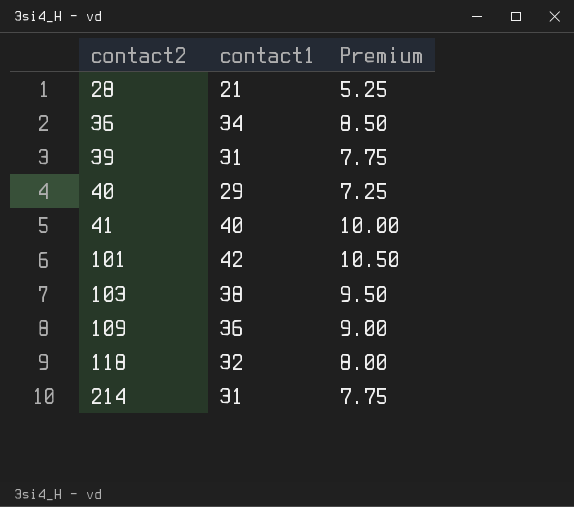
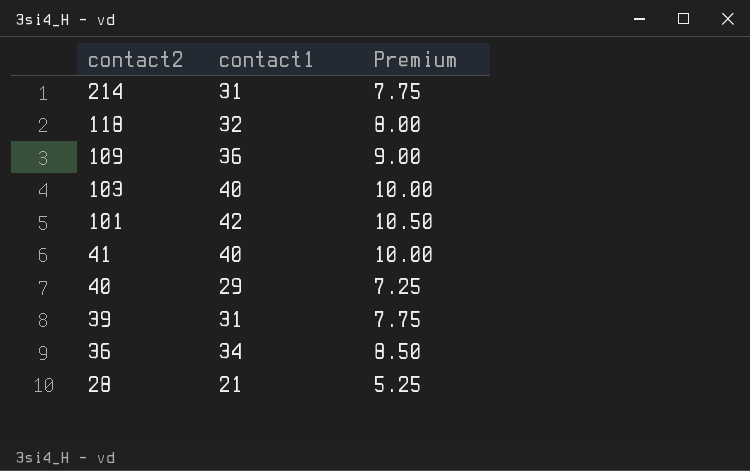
row order: contact2 ascending -> contact2 descending
103 | contact1: 38 -> 40
103 | Premium: 9.50 -> 10.00

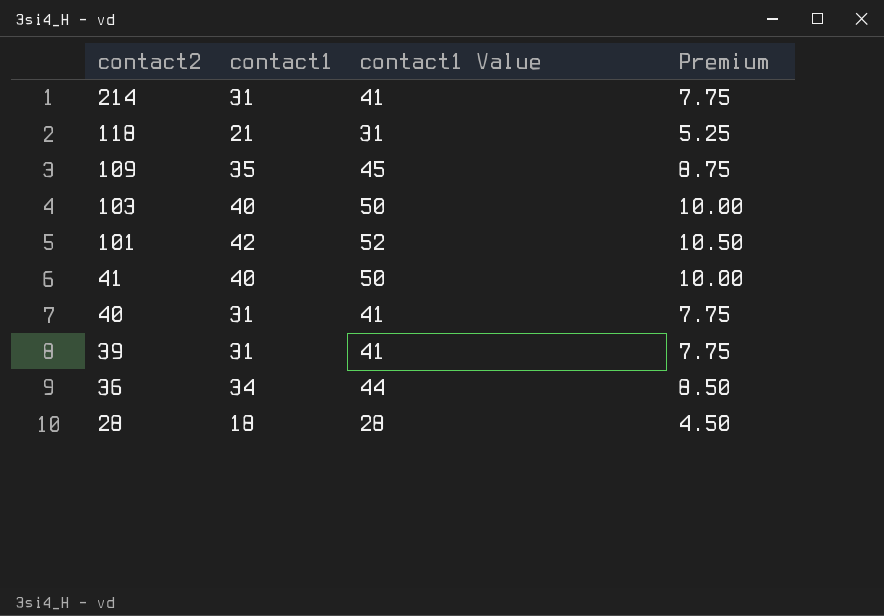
column contact1 Value | formula: none -> [contact1] + 10
118 | contact1: 32 -> 21
118 | Premium: 8.00 -> 5.25
109 | contact1: 36 -> 35
109 | Premium: 9.00 -> 8.75
40 | contact1: 29 -> 31
40 | Premium: 7.25 -> 7.75
28 | contact1: 21 -> 18
28 | Premium: 5.25 -> 4.50

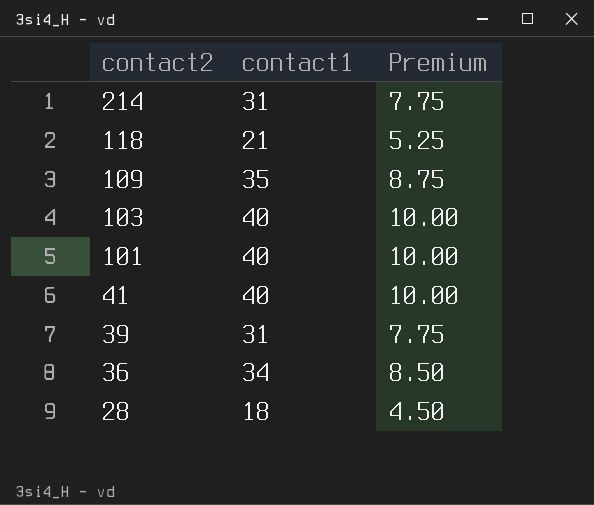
column contact1 Value | formula: [contact1] + 10 -> none
row 40: 31 | 41 | 7.75 -> none
101 | contact1: 42 -> 40
101 | Premium: 10.50 -> 10.00

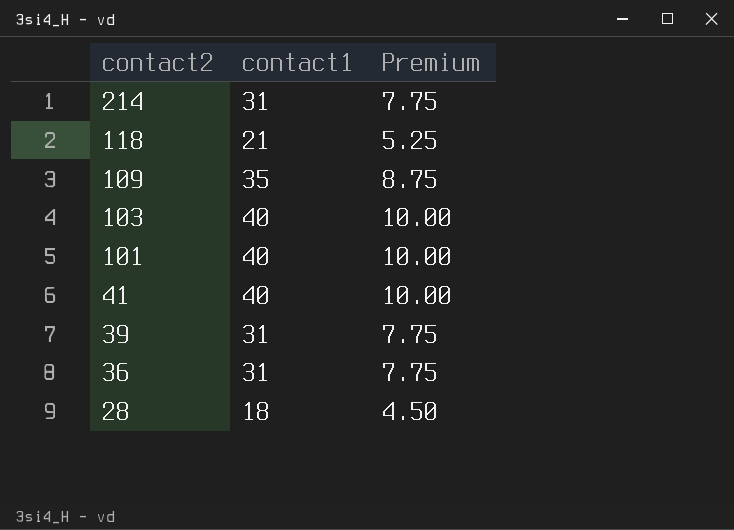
36 | contact1: 34 -> 31
36 | Premium: 8.50 -> 7.75

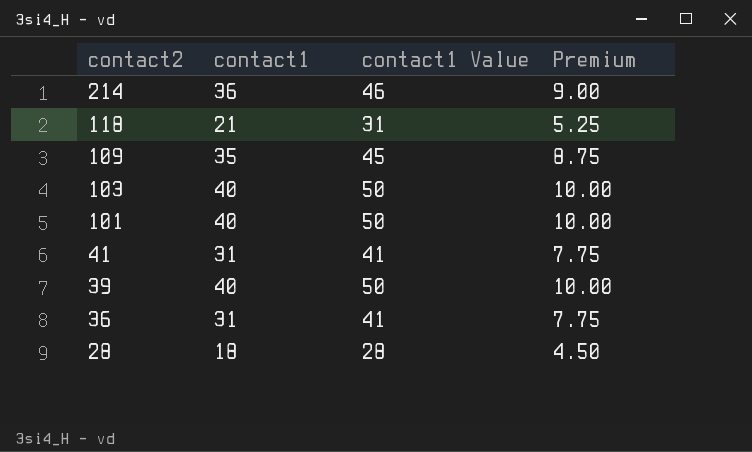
column contact1 Value | formula: none -> [contact1] + 10
214 | contact1: 31 -> 36
214 | Premium: 7.75 -> 9.00
41 | contact1: 40 -> 31
41 | Premium: 10.00 -> 7.75
39 | contact1: 31 -> 40
39 | Premium: 7.75 -> 10.00

